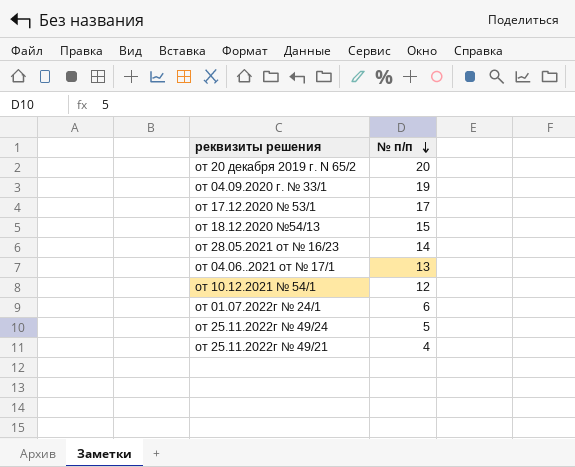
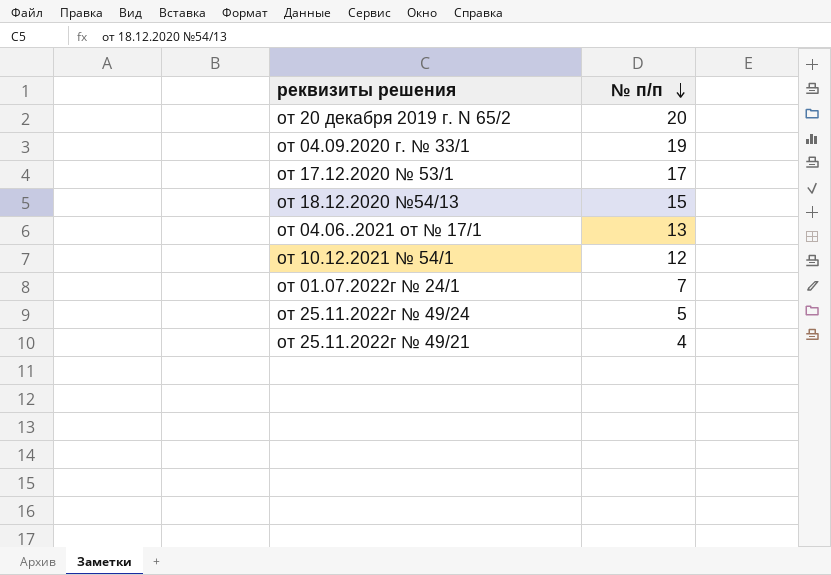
row от 28.05.2021 от № 16/23: 14 -> none
от 01.07.2022г № 24/1 | № п/п: 6 -> 7

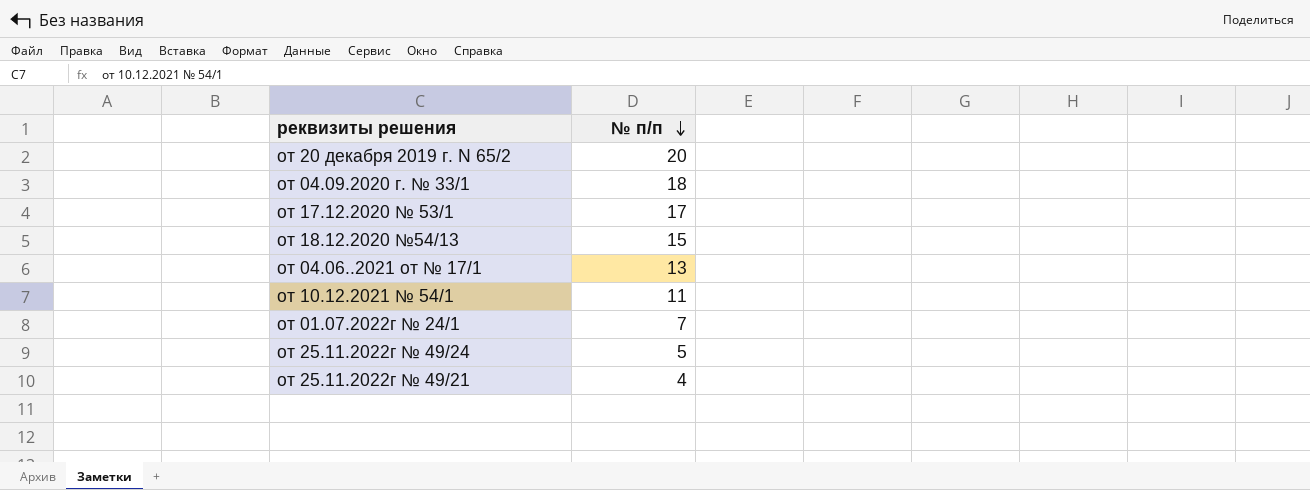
от 04.09.2020 г. № 33/1 | № п/п: 19 -> 18
от 10.12.2021 № 54/1 | № п/п: 12 -> 11

